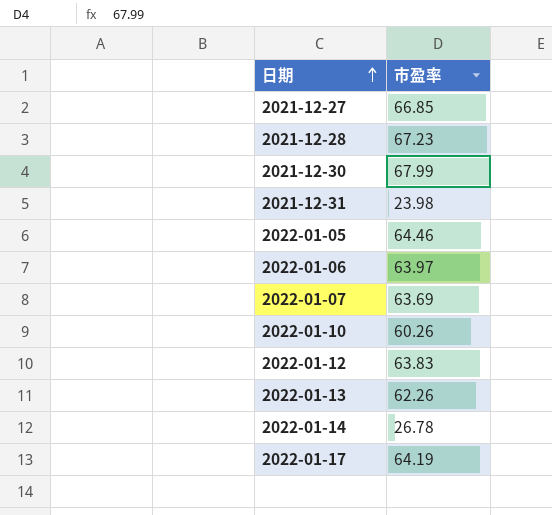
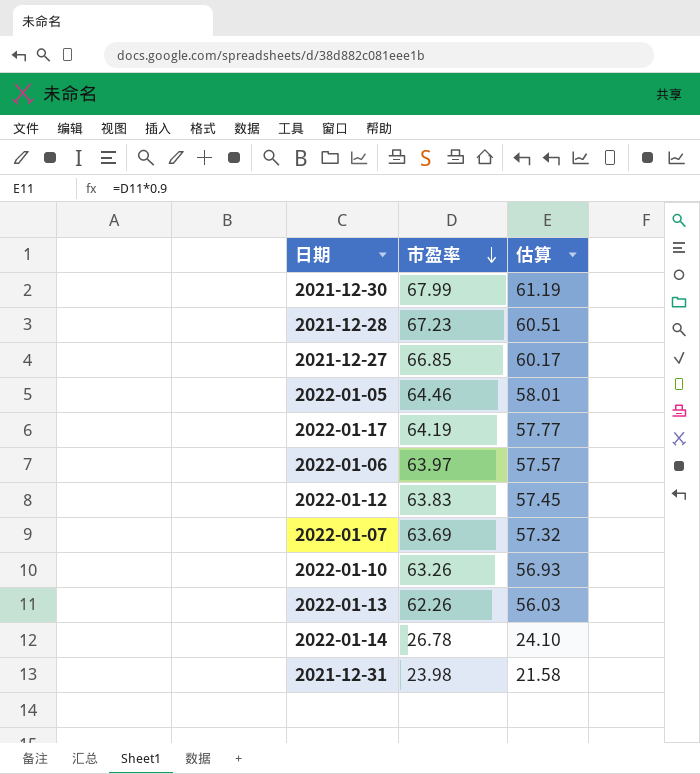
row order: 日期 ascending -> 市盈率 descending
column 估算 | formula: none -> [市盈率] * 0.9
2022-01-10 | 市盈率: 60.26 -> 63.26

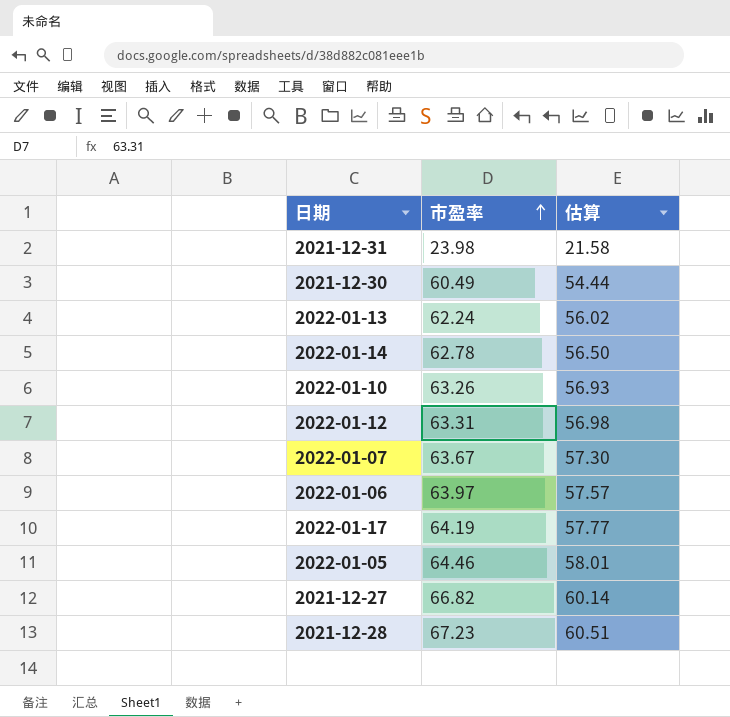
row order: 市盈率 descending -> 市盈率 ascending
2021-12-30 | 市盈率: 67.99 -> 60.49
2021-12-30 | 估算: 61.19 -> 54.44
2022-01-13 | 市盈率: 62.26 -> 62.24
2022-01-13 | 估算: 56.03 -> 56.02
2022-01-14 | 市盈率: 26.78 -> 62.78
2022-01-14 | 估算: 24.10 -> 56.50
2022-01-12 | 市盈率: 63.83 -> 63.31
2022-01-12 | 估算: 57.45 -> 56.98
2022-01-07 | 市盈率: 63.69 -> 63.67
2022-01-07 | 估算: 57.32 -> 57.30
2021-12-27 | 市盈率: 66.85 -> 66.82
2021-12-27 | 估算: 60.17 -> 60.14

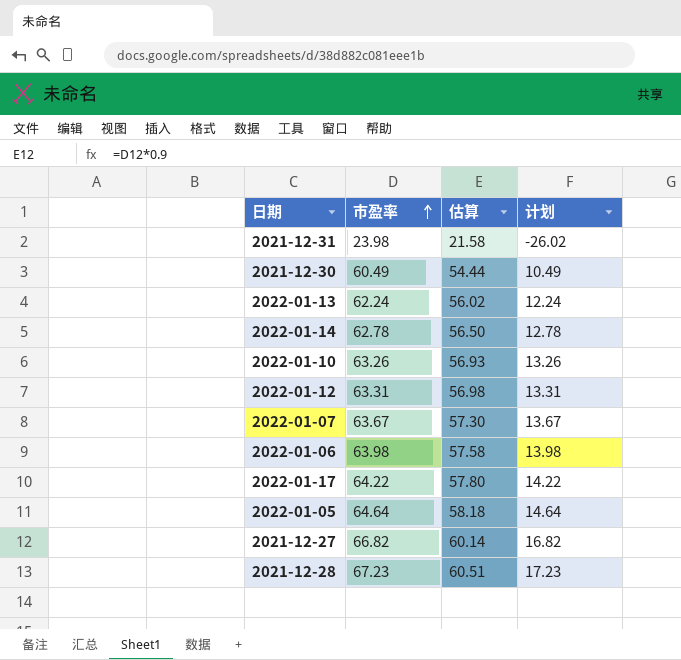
column 计划 | formula: none -> [市盈率] - 50
2022-01-06 | 市盈率: 63.97 -> 63.98
2022-01-06 | 估算: 57.57 -> 57.58
2022-01-17 | 市盈率: 64.19 -> 64.22
2022-01-17 | 估算: 57.77 -> 57.80
2022-01-05 | 市盈率: 64.46 -> 64.64
2022-01-05 | 估算: 58.01 -> 58.18

